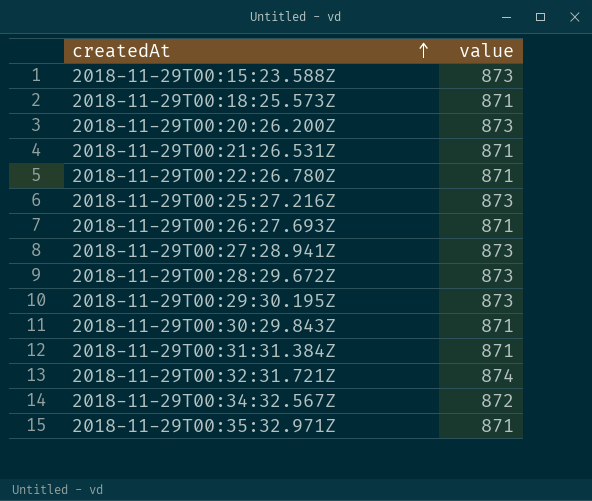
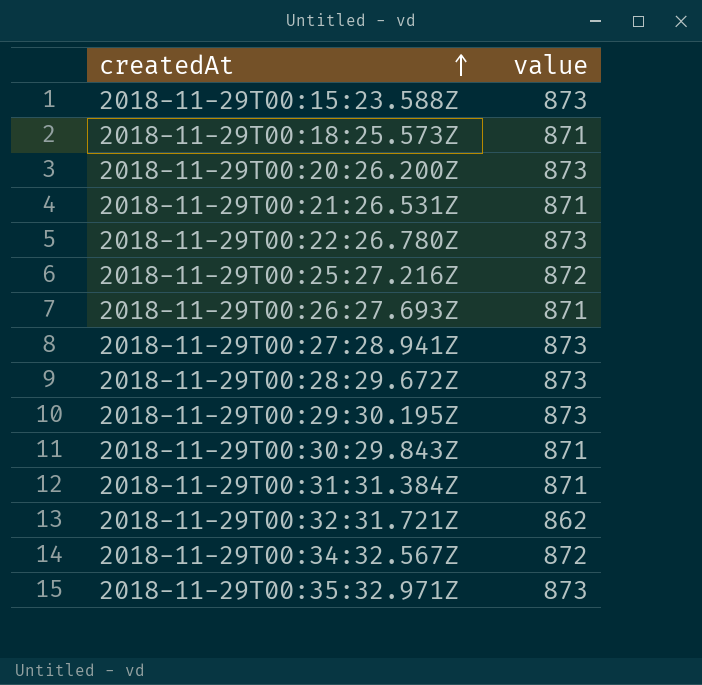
2018-11-29T00:22:26.780Z | value: 871 -> 873
2018-11-29T00:25:27.216Z | value: 873 -> 872
2018-11-29T00:32:31.721Z | value: 874 -> 862
2018-11-29T00:35:32.971Z | value: 871 -> 873

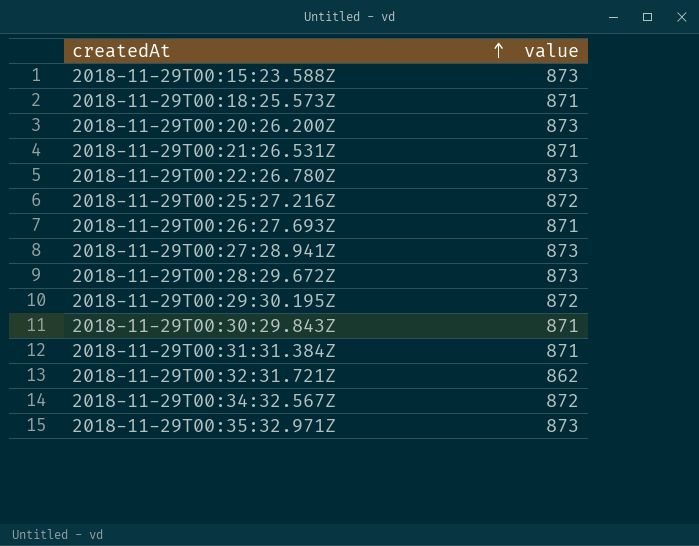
2018-11-29T00:29:30.195Z | value: 873 -> 872

